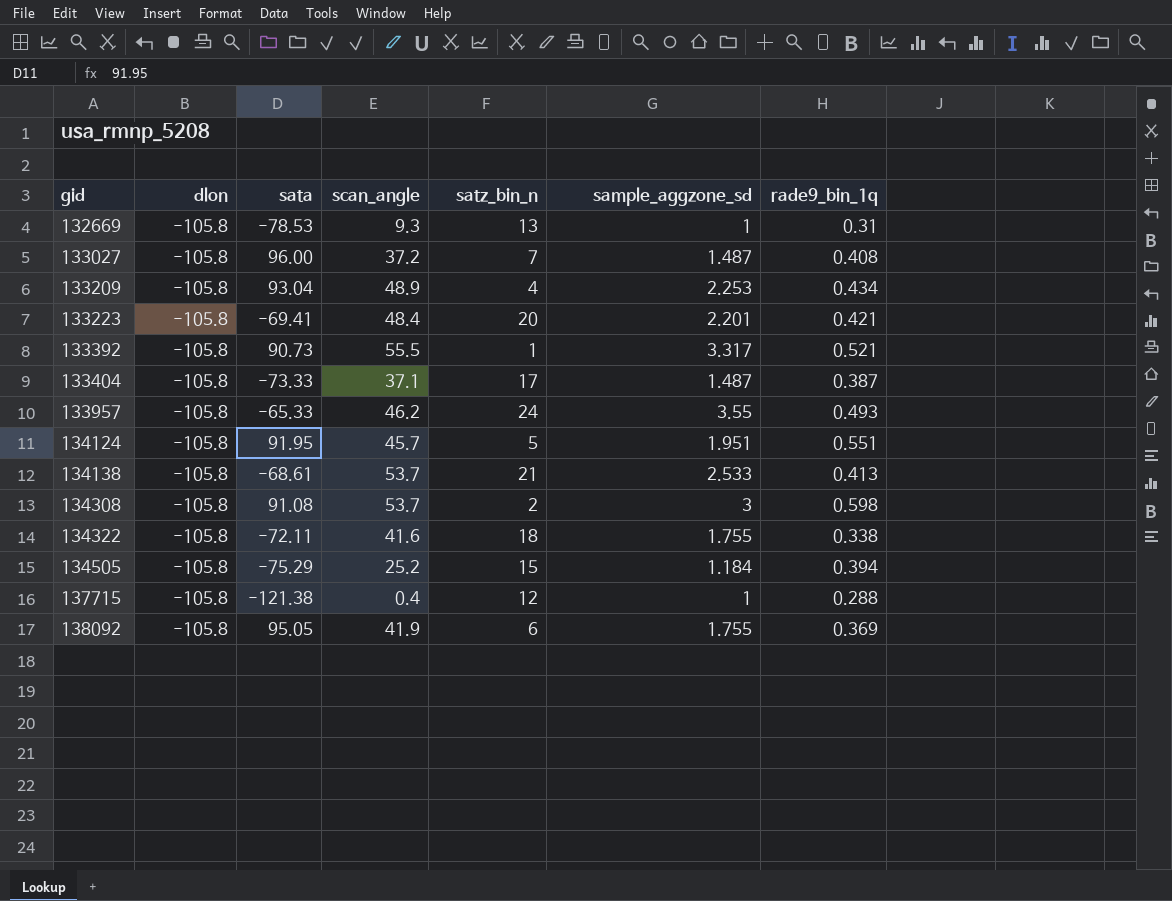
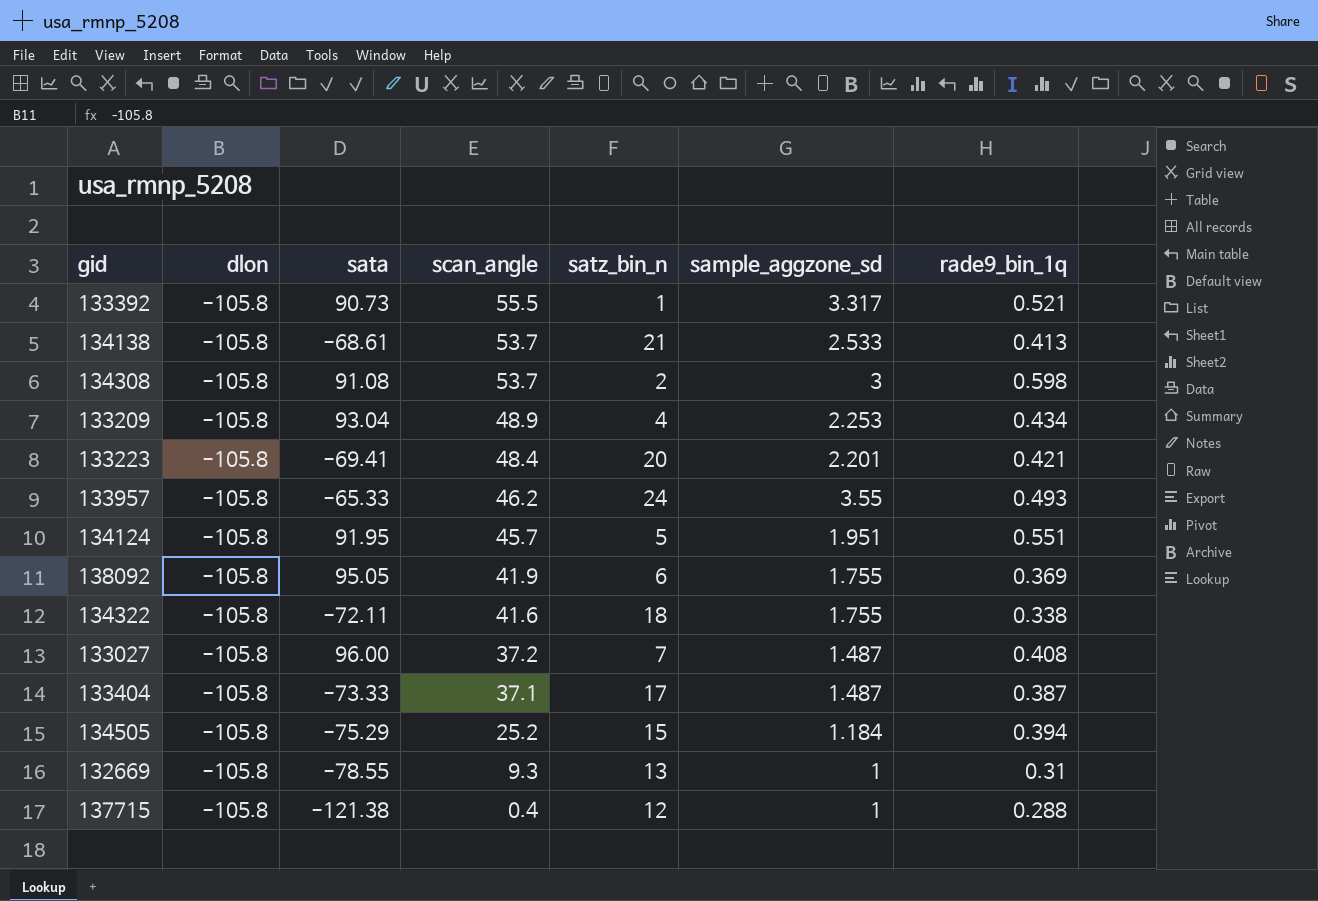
row order: gid ascending -> scan_angle descending
132669 | sata: -78.53 -> -78.55

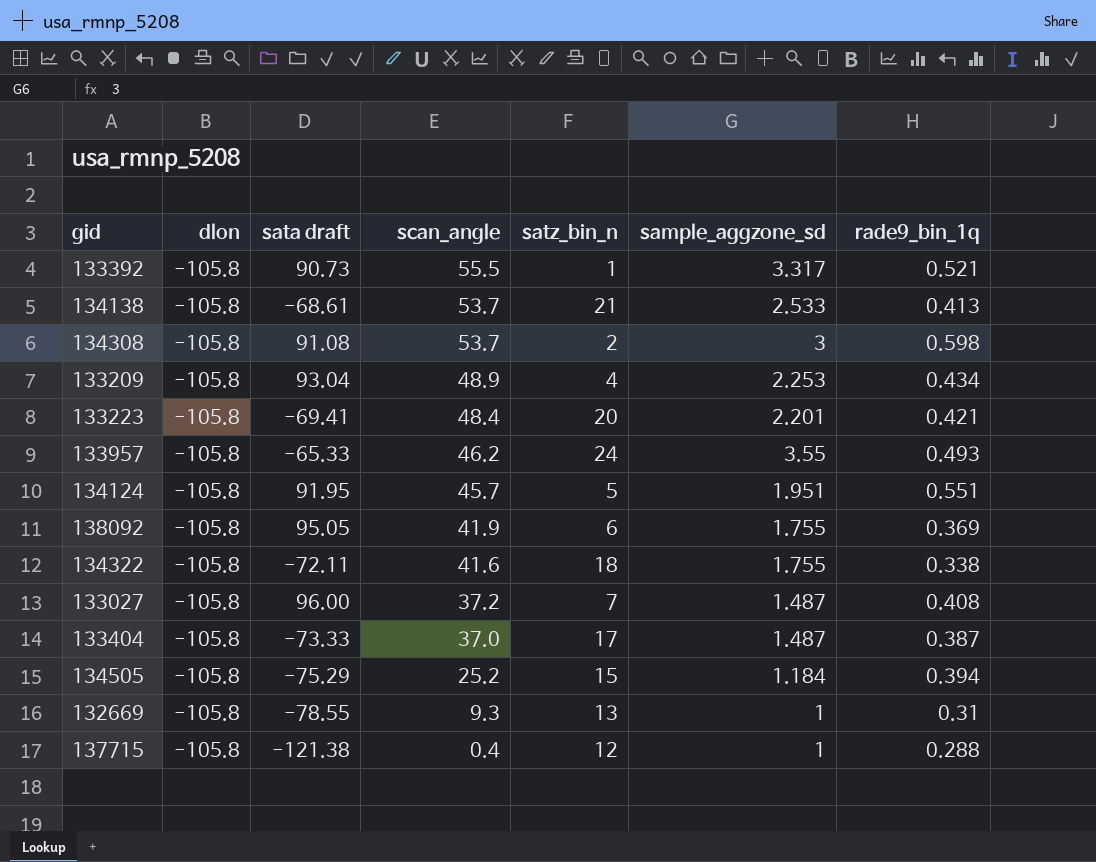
column name: sata -> sata draft
133404 | scan_angle: 37.1 -> 37.0

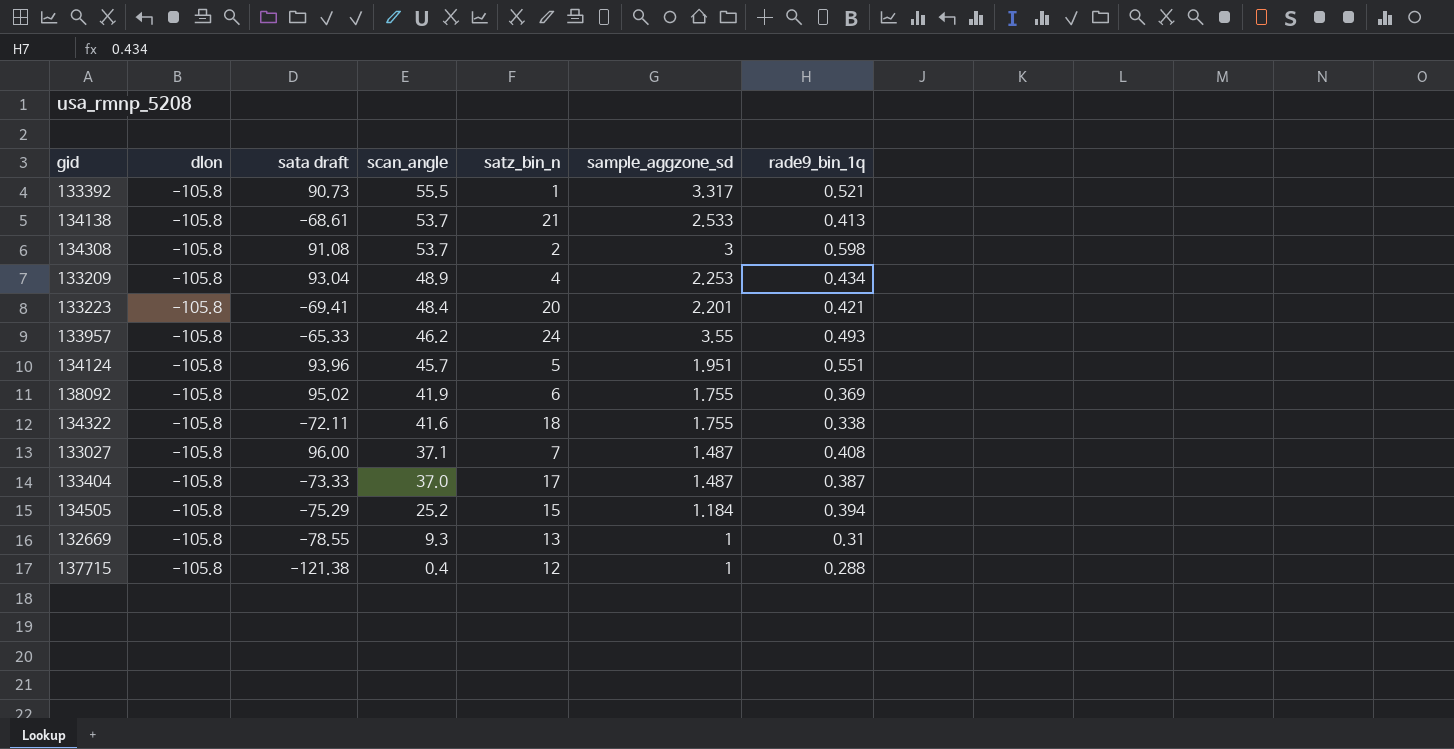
134124 | sata draft: 91.95 -> 93.96
138092 | sata draft: 95.05 -> 95.02
133027 | scan_angle: 37.2 -> 37.1

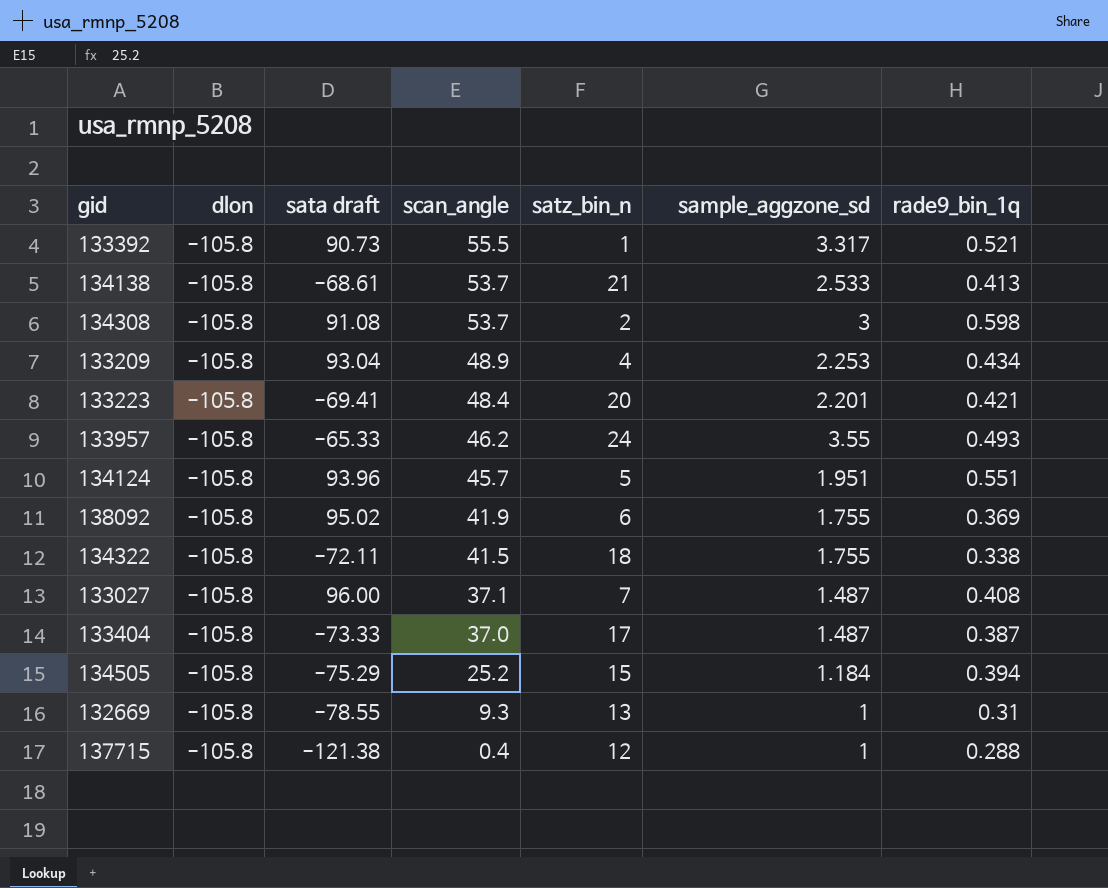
134322 | scan_angle: 41.6 -> 41.5

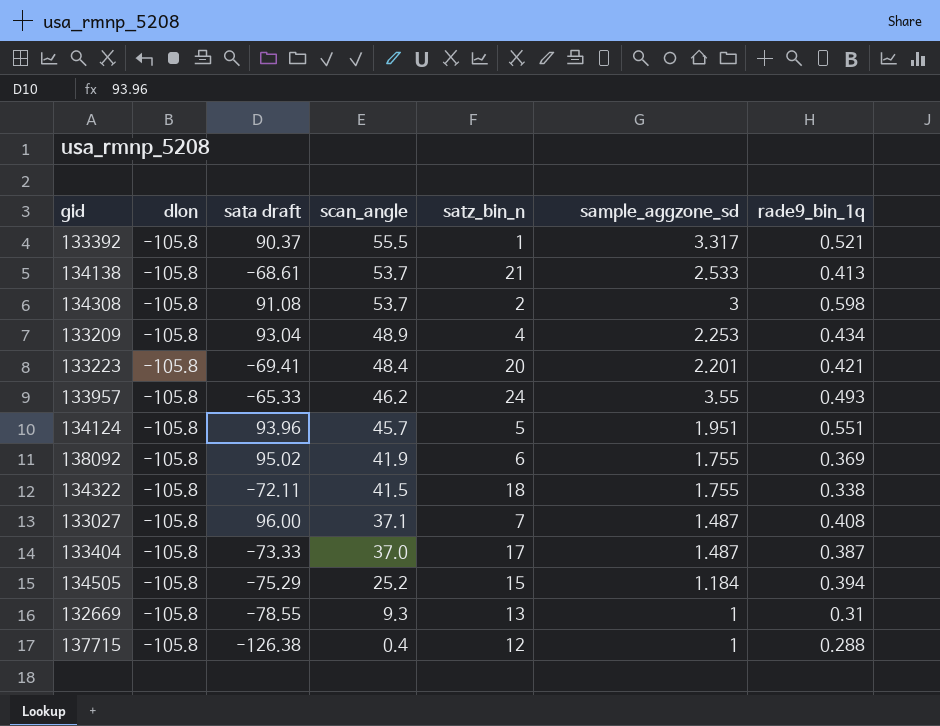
133392 | sata draft: 90.73 -> 90.37
137715 | sata draft: -121.38 -> -126.38

